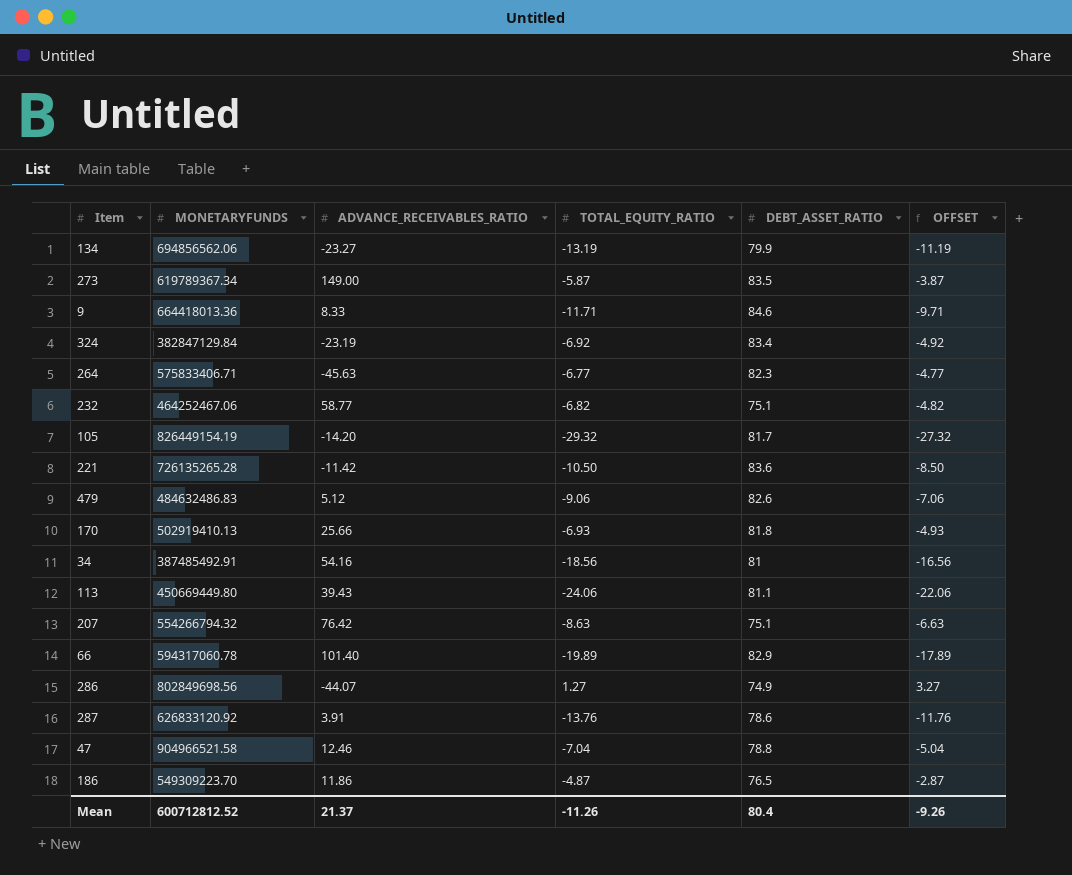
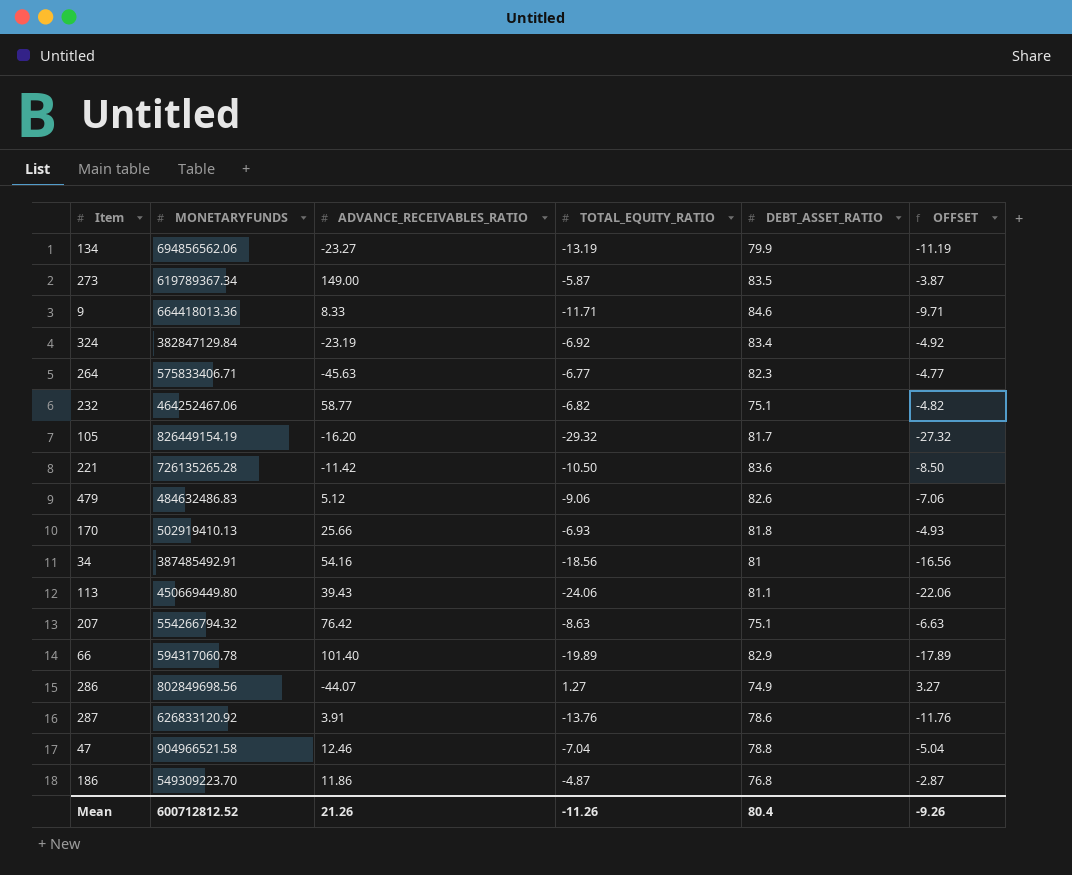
105 | ADVANCE_RECEIVABLES_RATIO: -14.20 -> -16.20
186 | DEBT_ASSET_RATIO: 76.5 -> 76.8
Mean | ADVANCE_RECEIVABLES_RATIO: 21.37 -> 21.26

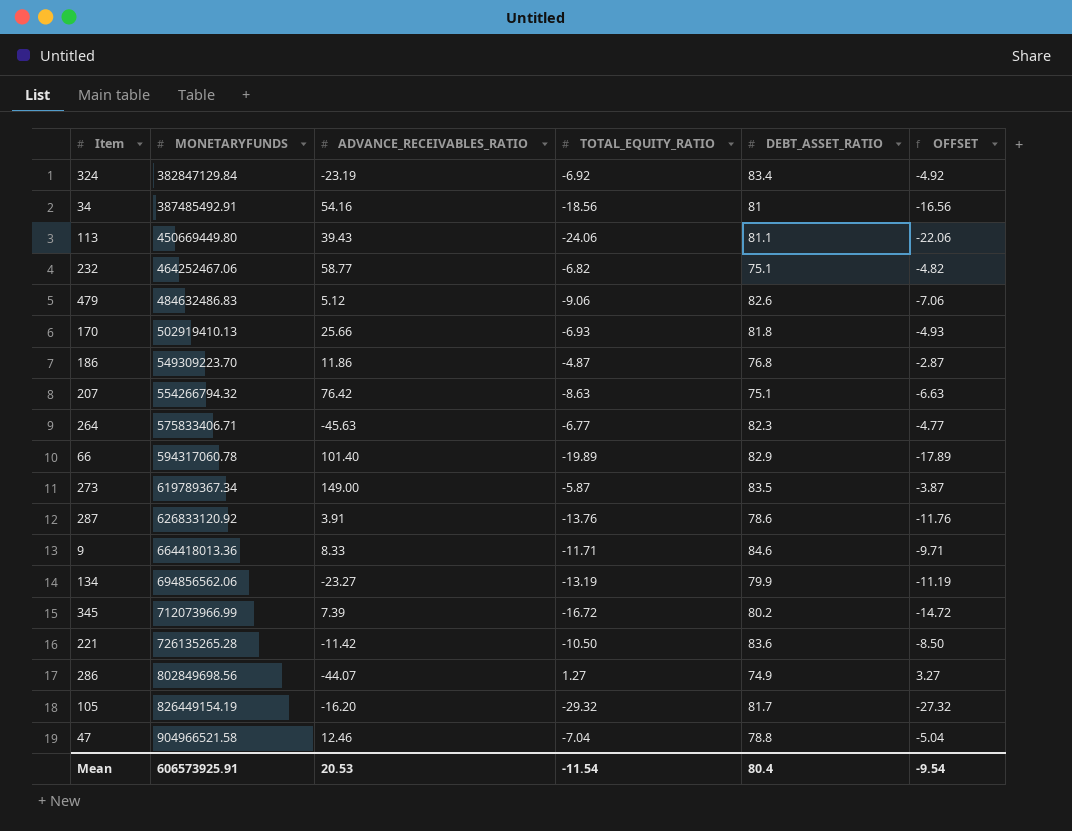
row order: none -> MONETARYFUNDS ascending
row 345: none -> 712073966.99 | 7.39 | -16.72 | 80.2 | -14.72
Mean | MONETARYFUNDS: 600712812.52 -> 606573925.91
Mean | ADVANCE_RECEIVABLES_RATIO: 21.26 -> 20.53
Mean | TOTAL_EQUITY_RATIO: -11.26 -> -11.54
Mean | OFFSET: -9.26 -> -9.54

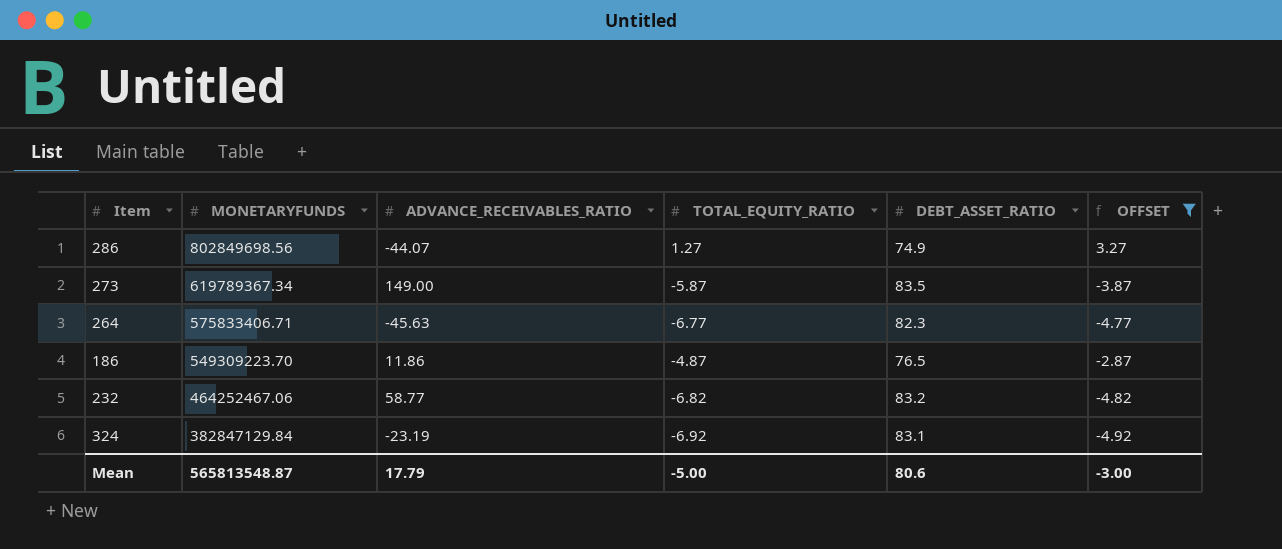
filter: none -> OFFSET >= -4.92
row order: MONETARYFUNDS ascending -> MONETARYFUNDS descending
186 | DEBT_ASSET_RATIO: 76.8 -> 76.5
232 | DEBT_ASSET_RATIO: 75.1 -> 83.2
324 | DEBT_ASSET_RATIO: 83.4 -> 83.1
Mean | MONETARYFUNDS: 606573925.91 -> 565813548.87
Mean | ADVANCE_RECEIVABLES_RATIO: 20.53 -> 17.79
Mean | TOTAL_EQUITY_RATIO: -11.54 -> -5.00
Mean | DEBT_ASSET_RATIO: 80.4 -> 80.6
Mean | OFFSET: -9.54 -> -3.00

